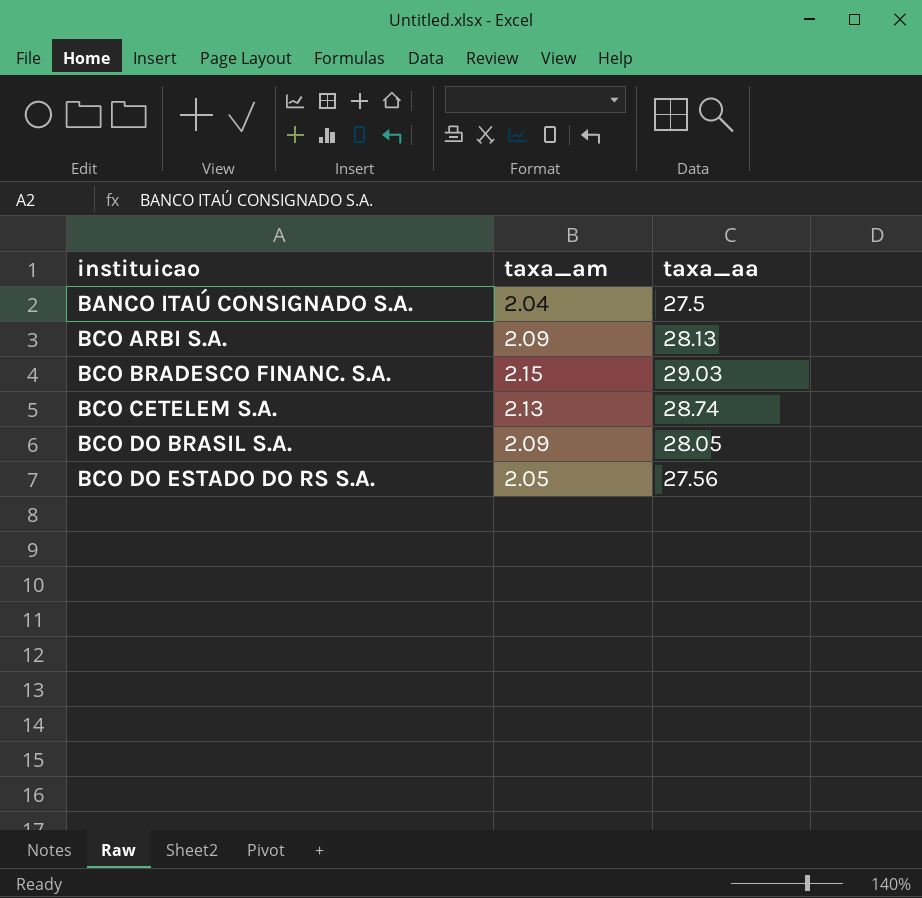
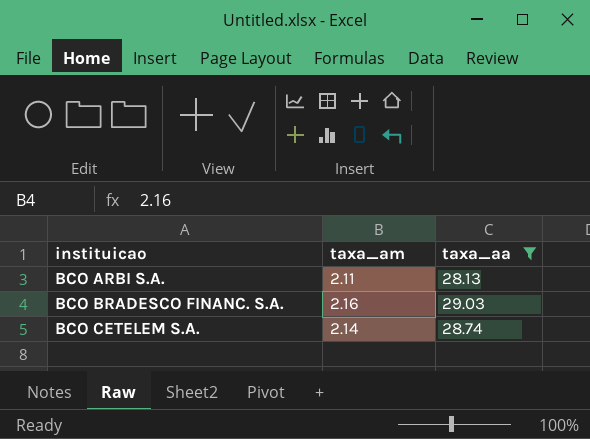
filter: none -> taxa_aa >= 28.13
BCO ARBI S.A. | taxa_am: 2.09 -> 2.11
BCO BRADESCO FINANC. S.A. | taxa_am: 2.15 -> 2.16
BCO CETELEM S.A. | taxa_am: 2.13 -> 2.14

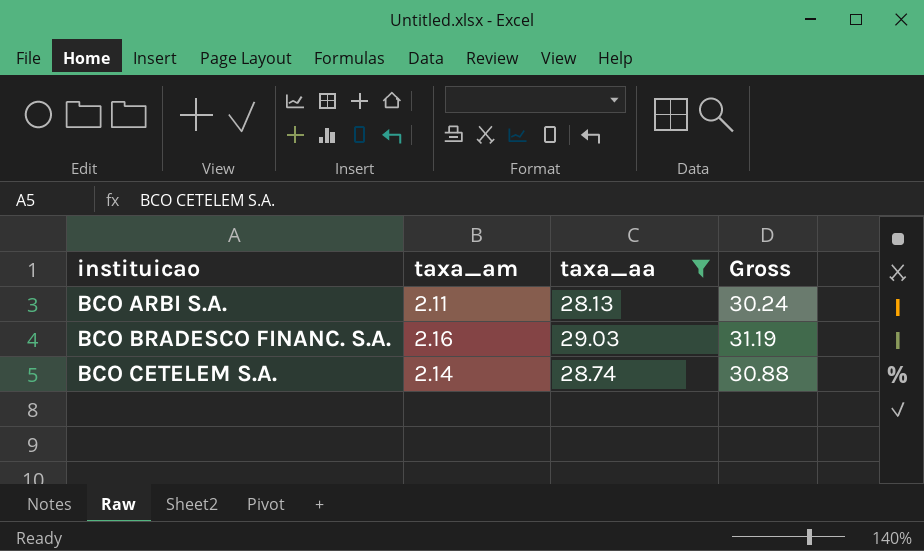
column Gross | formula: none -> [taxa_am] + [taxa_aa]

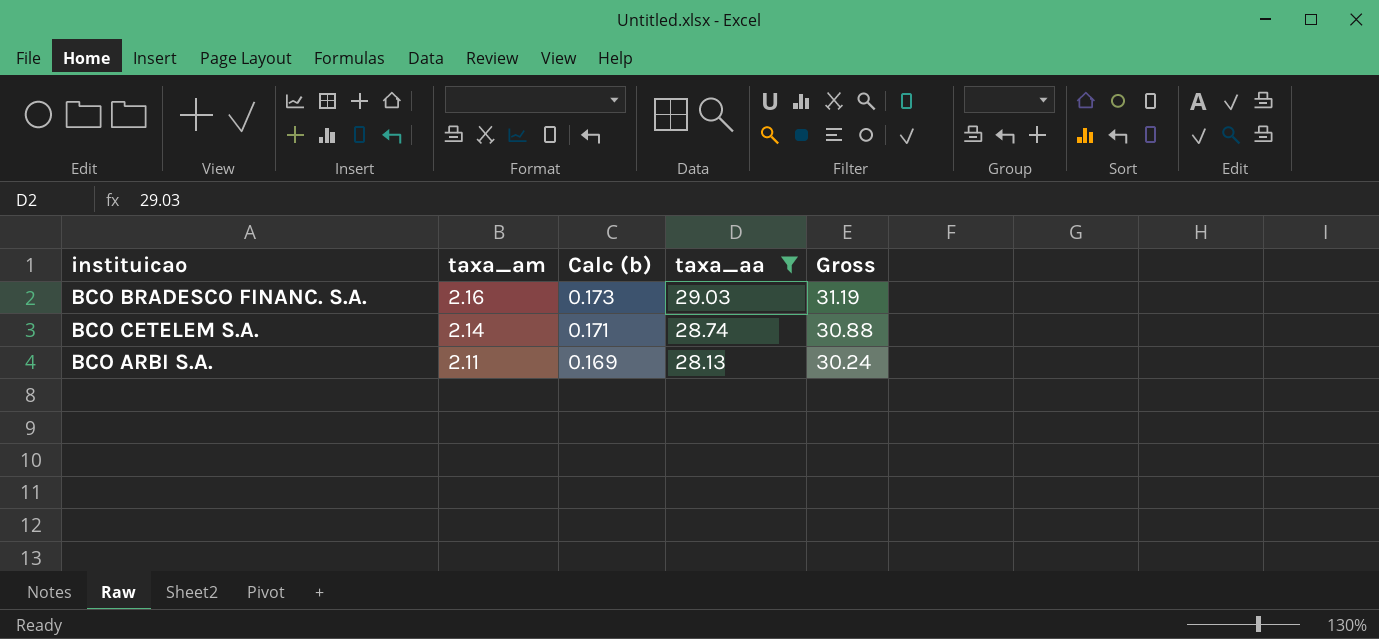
row order: instituicao ascending -> taxa_am descending
column Calc (b) | formula: none -> [taxa_am] * 0.08

